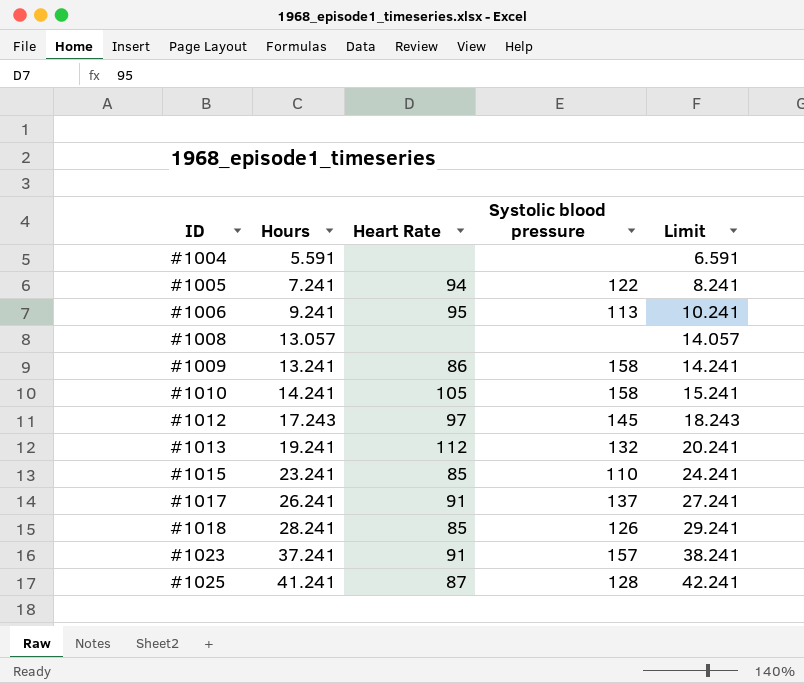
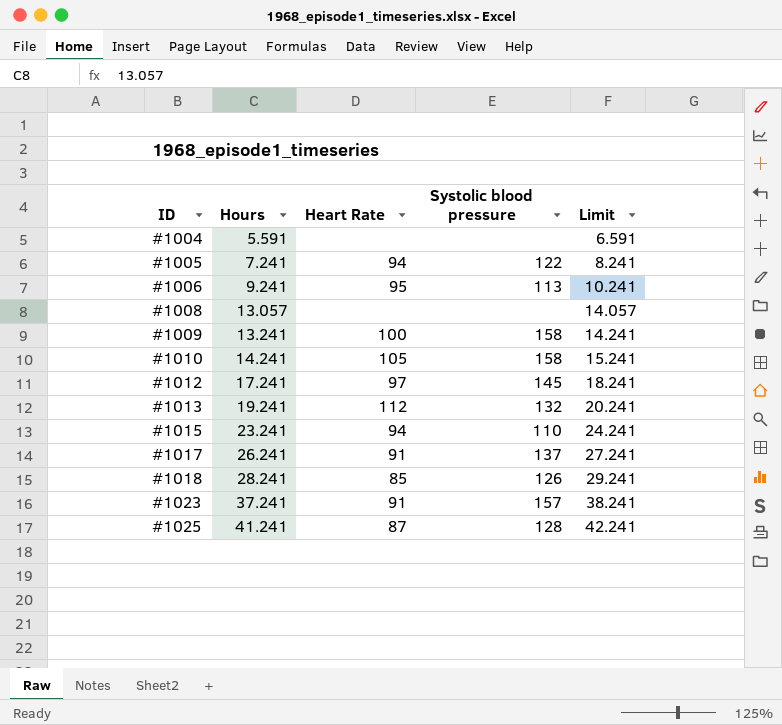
#1009 | Heart Rate: 86 -> 100
#1012 | Hours: 17.243 -> 17.241
#1012 | Limit: 18.243 -> 18.241
#1015 | Heart Rate: 85 -> 94

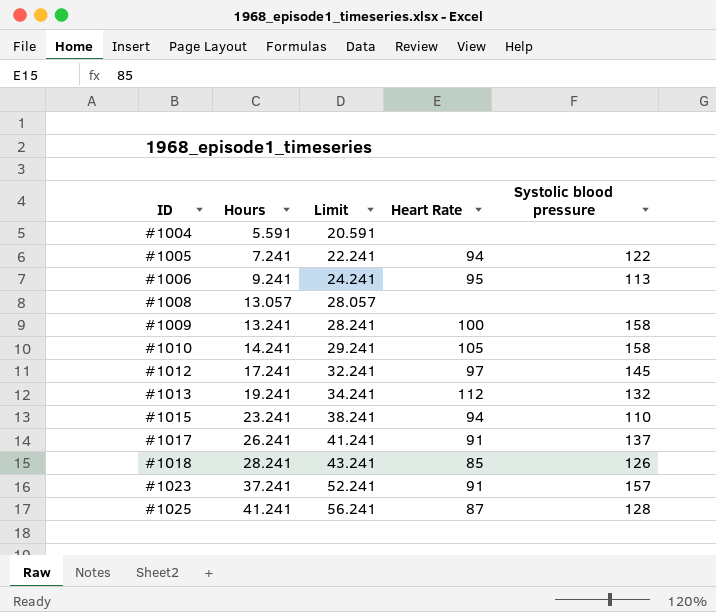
column Limit | formula: [Hours] + 1 -> [Hours] + 15
column Limit | position: 5 -> 3

